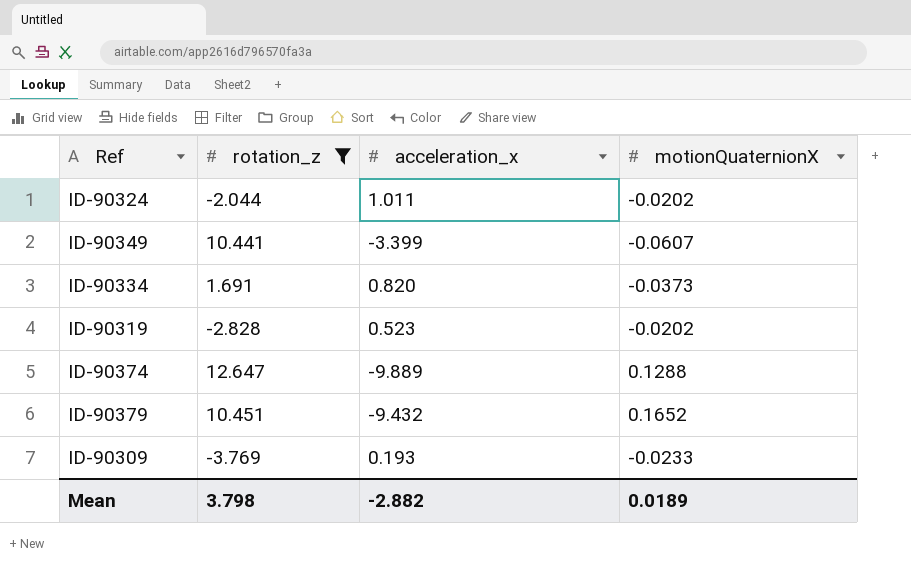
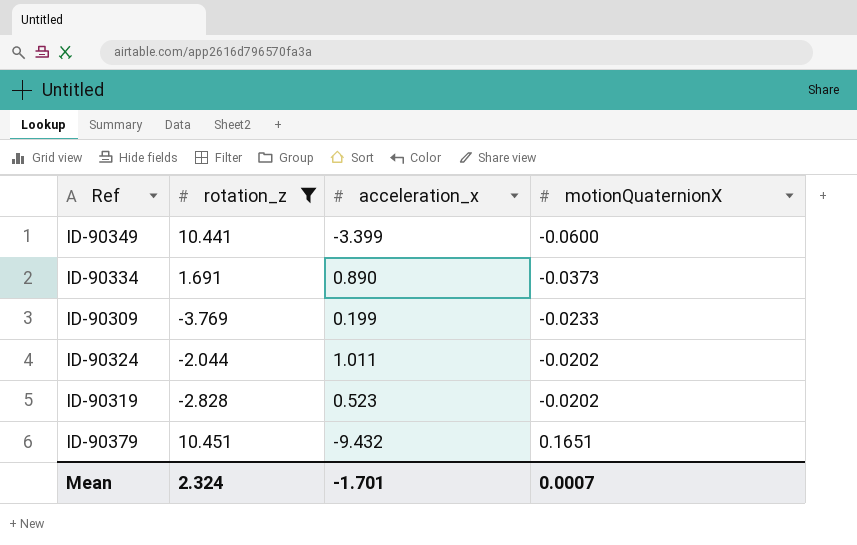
row order: none -> motionQuaternionX ascending
row ID-90374: 12.647 | -9.889 | 0.1288 -> none
ID-90349 | motionQuaternionX: -0.0607 -> -0.0600
ID-90334 | acceleration_x: 0.820 -> 0.890
ID-90309 | acceleration_x: 0.193 -> 0.199
ID-90379 | motionQuaternionX: 0.1652 -> 0.1651
Mean | rotation_z: 3.798 -> 2.324
Mean | acceleration_x: -2.882 -> -1.701
Mean | motionQuaternionX: 0.0189 -> 0.0007

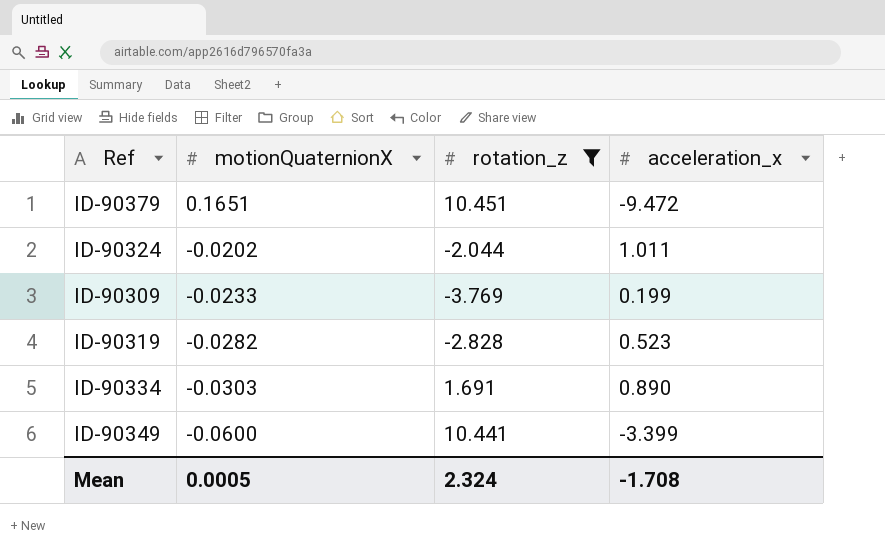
row order: motionQuaternionX ascending -> motionQuaternionX descending
column motionQuaternionX | position: 4 -> 2
ID-90379 | acceleration_x: -9.432 -> -9.472
ID-90319 | motionQuaternionX: -0.0202 -> -0.0282
ID-90334 | motionQuaternionX: -0.0373 -> -0.0303
Mean | motionQuaternionX: 0.0007 -> 0.0005
Mean | acceleration_x: -1.701 -> -1.708

